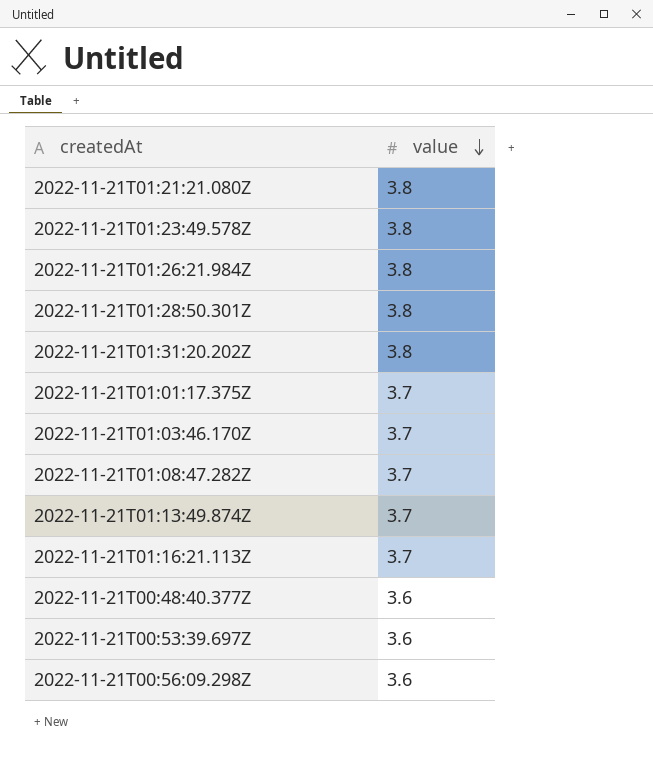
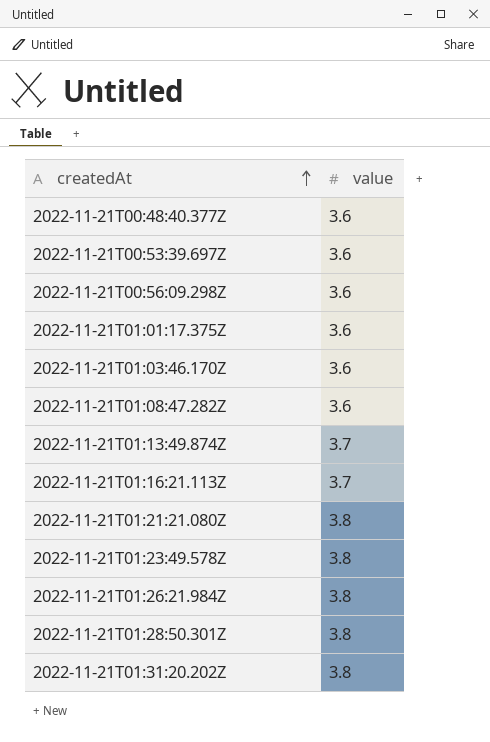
row order: value descending -> createdAt ascending
2022-11-21T01:01:17.375Z | value: 3.7 -> 3.6
2022-11-21T01:03:46.170Z | value: 3.7 -> 3.6
2022-11-21T01:08:47.282Z | value: 3.7 -> 3.6

